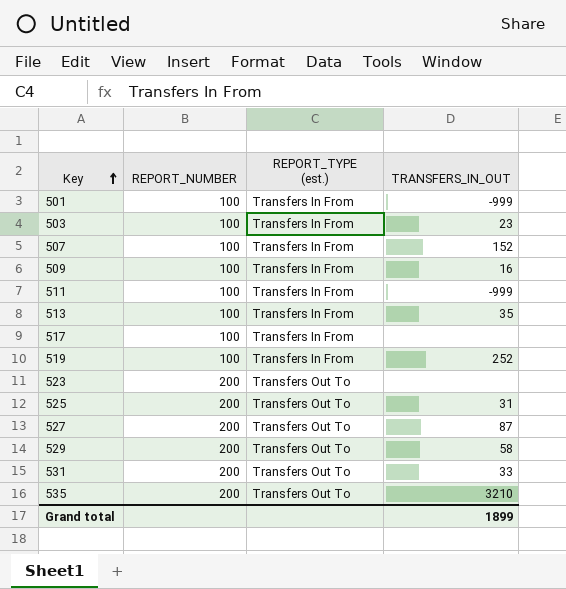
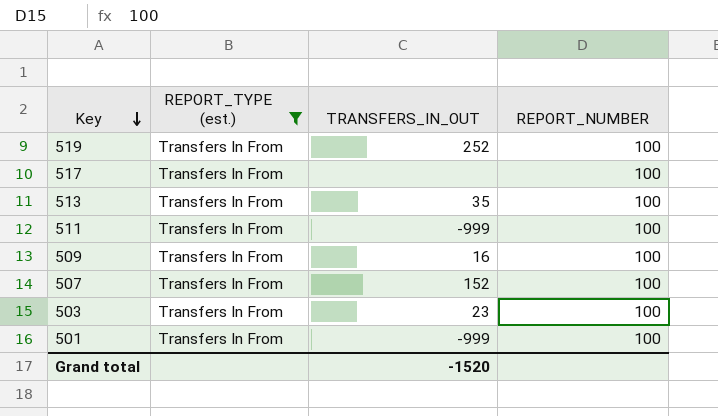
filter: none -> REPORT_TYPE (est.) = Transfers In From
row order: Key ascending -> Key descending
column REPORT_NUMBER | position: 2 -> 4
Grand total | TRANSFERS_IN_OUT: 1899 -> -1520

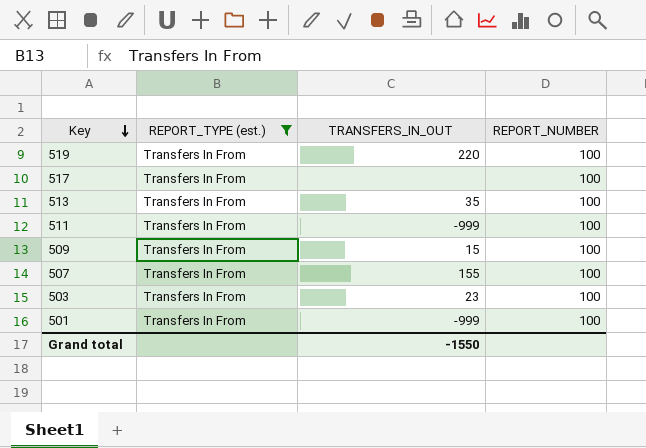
519 | TRANSFERS_IN_OUT: 252 -> 220
509 | TRANSFERS_IN_OUT: 16 -> 15
507 | TRANSFERS_IN_OUT: 152 -> 155
Grand total | TRANSFERS_IN_OUT: -1520 -> -1550

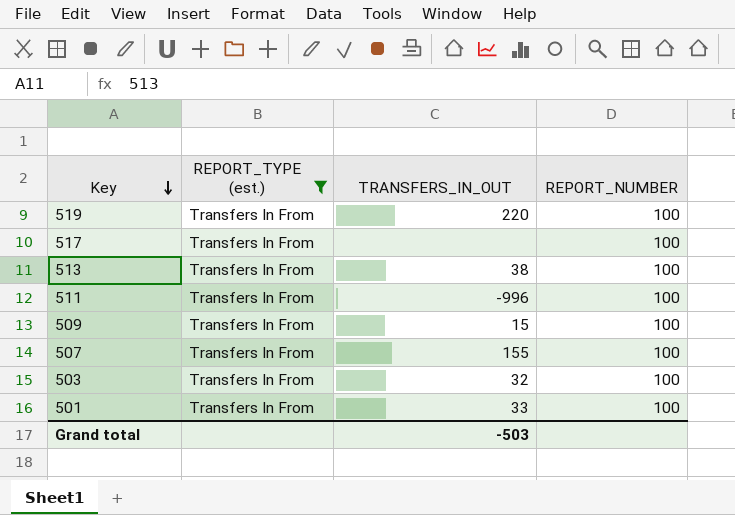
513 | TRANSFERS_IN_OUT: 35 -> 38
511 | TRANSFERS_IN_OUT: -999 -> -996
503 | TRANSFERS_IN_OUT: 23 -> 32
501 | TRANSFERS_IN_OUT: -999 -> 33
Grand total | TRANSFERS_IN_OUT: -1550 -> -503

